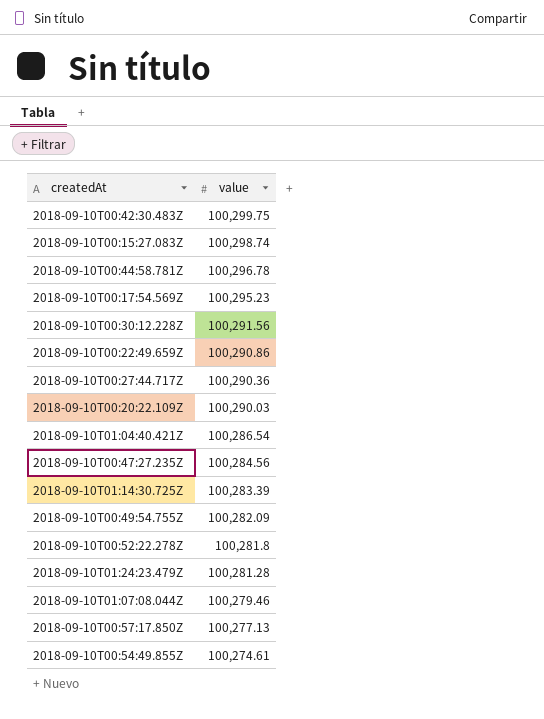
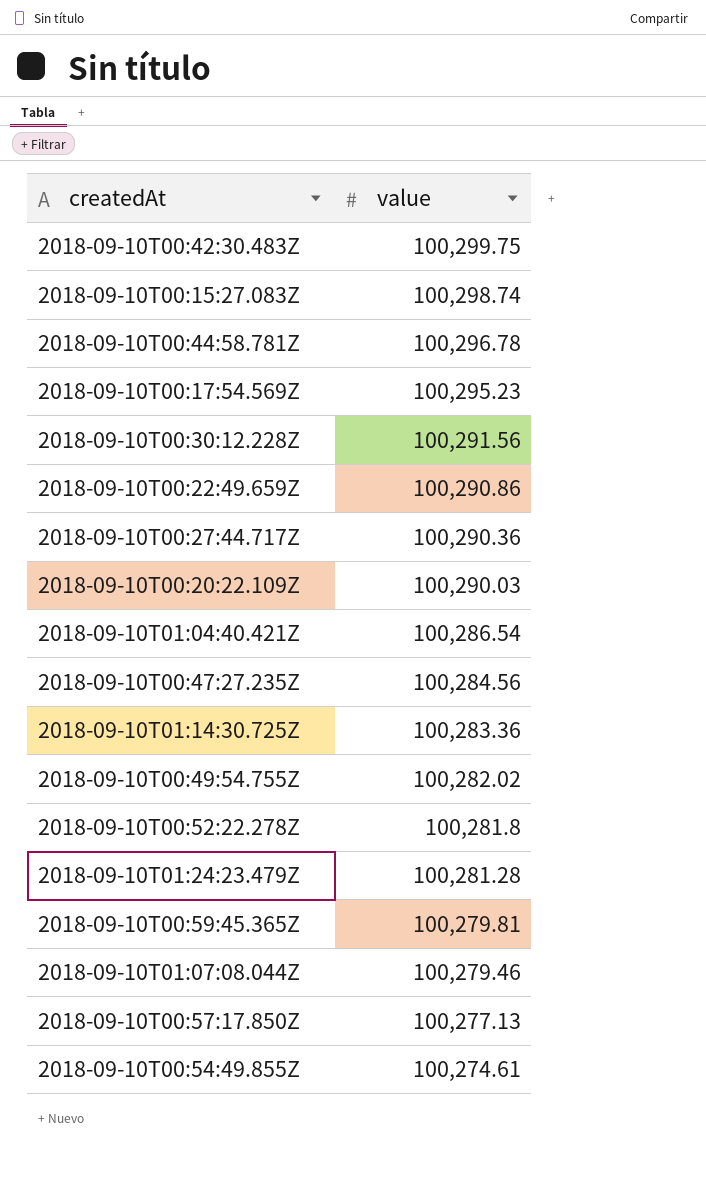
2018-09-10T01:14:30.725Z | value: 100,283.39 -> 100,283.36
2018-09-10T00:49:54.755Z | value: 100,282.09 -> 100,282.02
row 2018-09-10T00:59:45.365Z: none -> 100,279.81

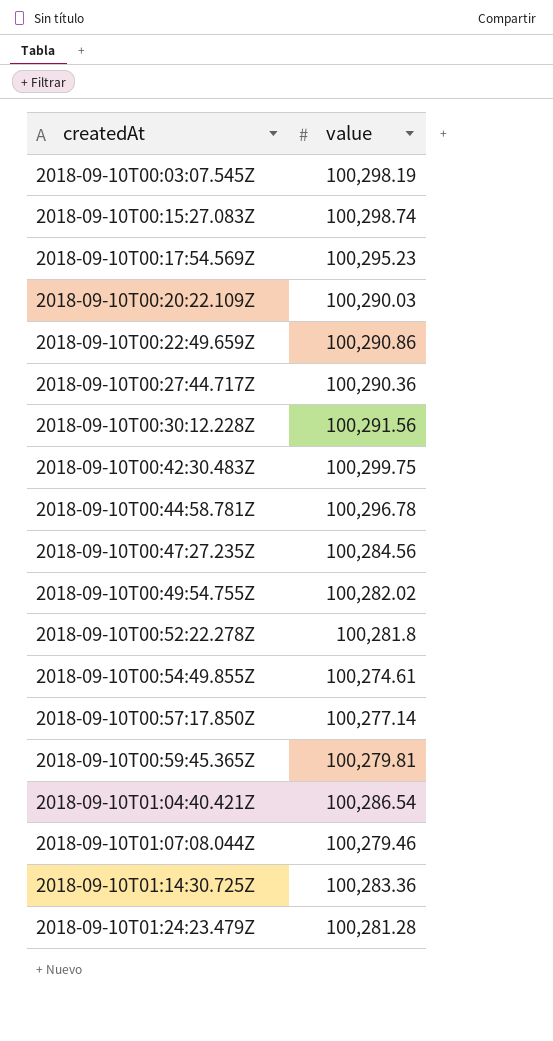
row order: value descending -> createdAt ascending
row 2018-09-10T00:03:07.545Z: none -> 100,298.19
2018-09-10T00:57:17.850Z | value: 100,277.13 -> 100,277.14

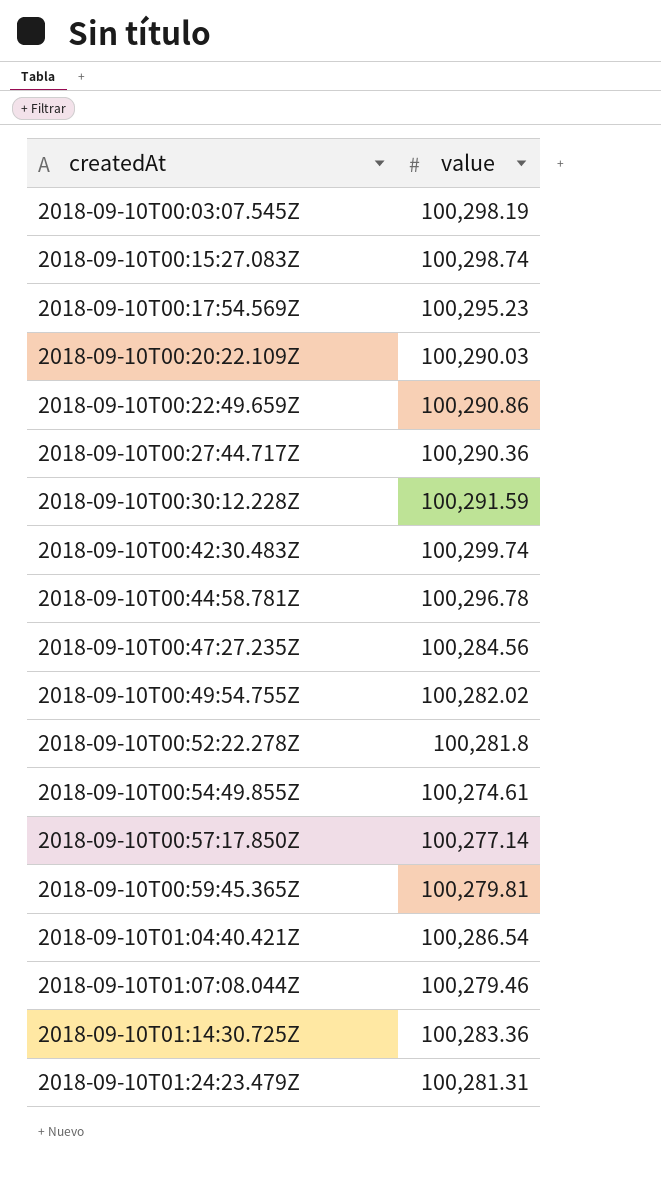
2018-09-10T00:30:12.228Z | value: 100,291.56 -> 100,291.59
2018-09-10T00:42:30.483Z | value: 100,299.75 -> 100,299.74
2018-09-10T01:24:23.479Z | value: 100,281.28 -> 100,281.31

